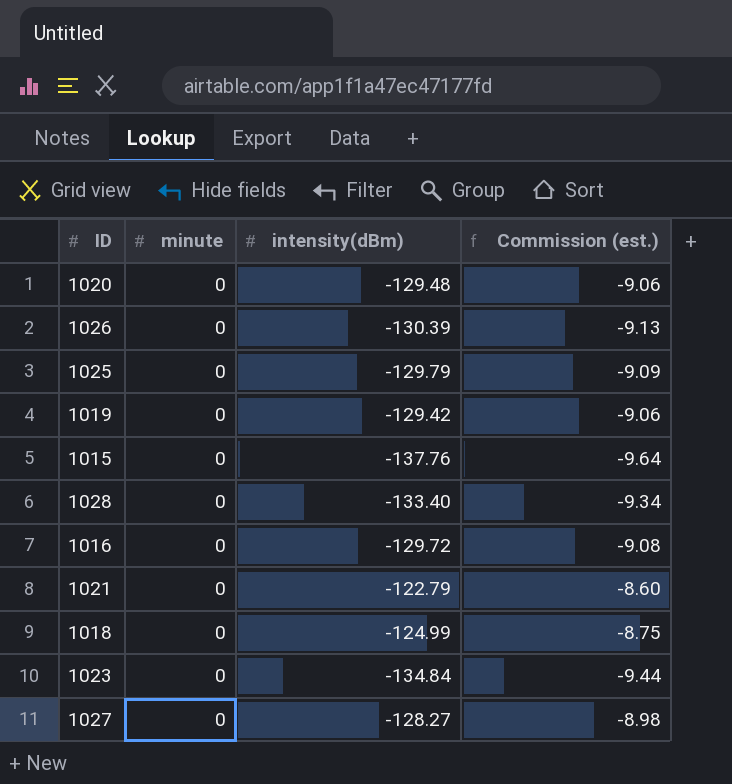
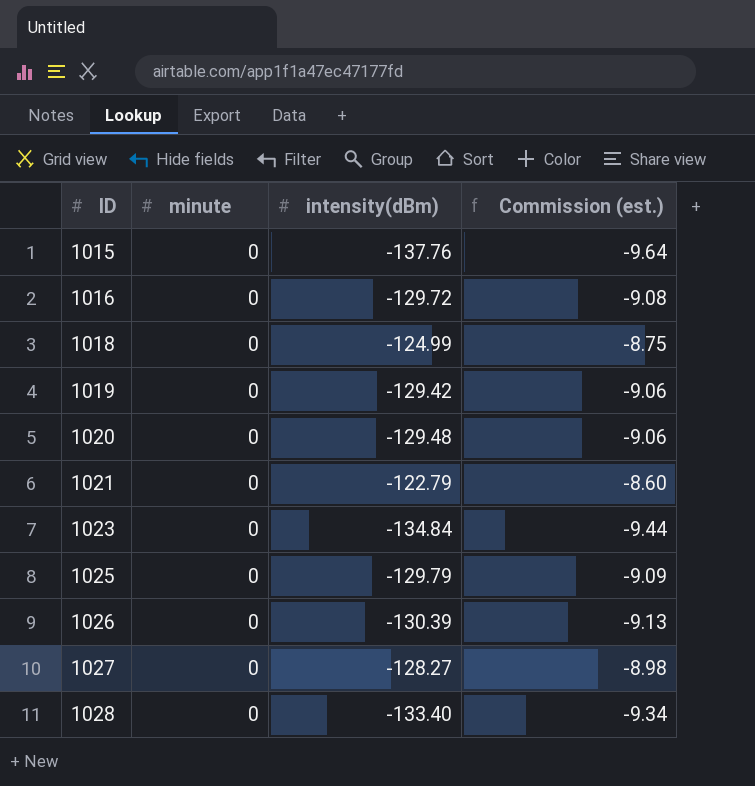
row order: none -> ID ascending

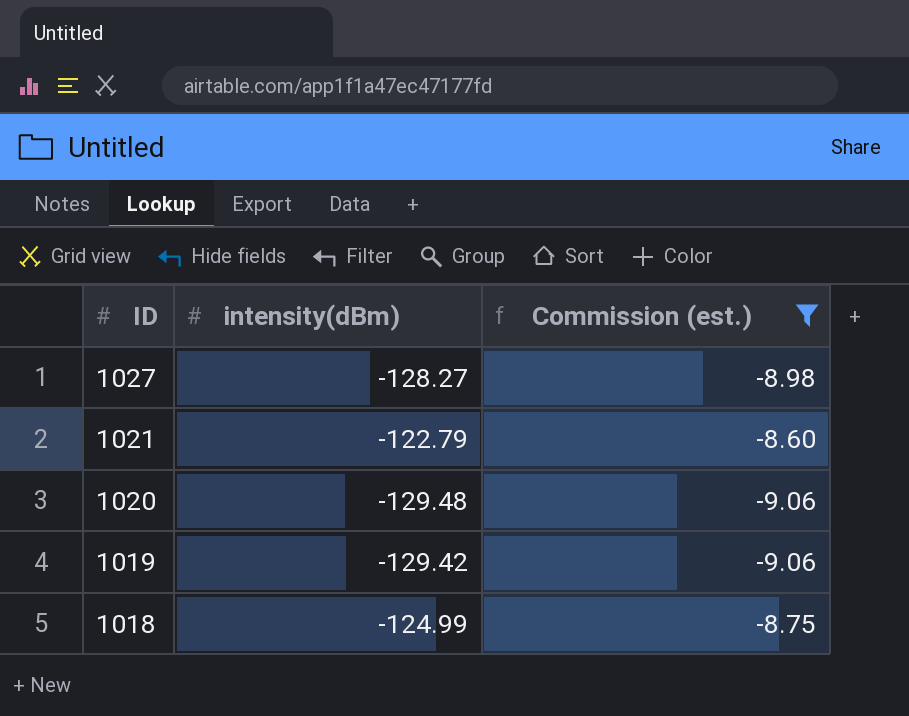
filter: none -> Commission (est.) >= -9.06
row order: ID ascending -> ID descending
column minute | position: 2 -> none

